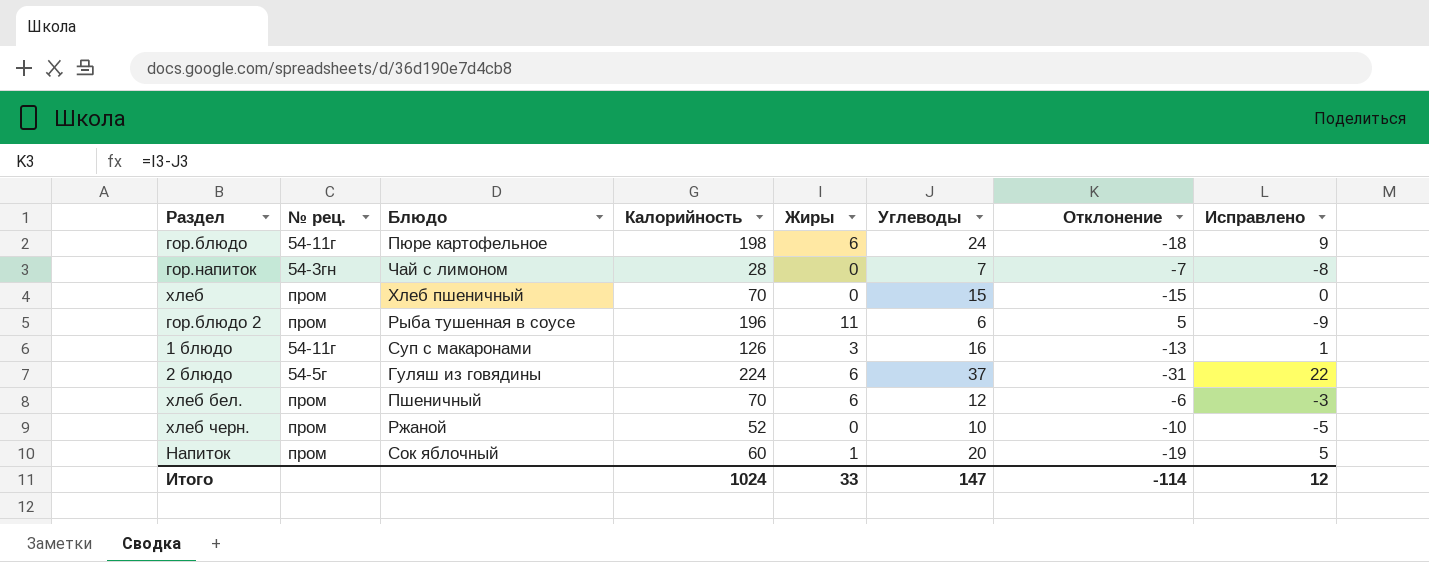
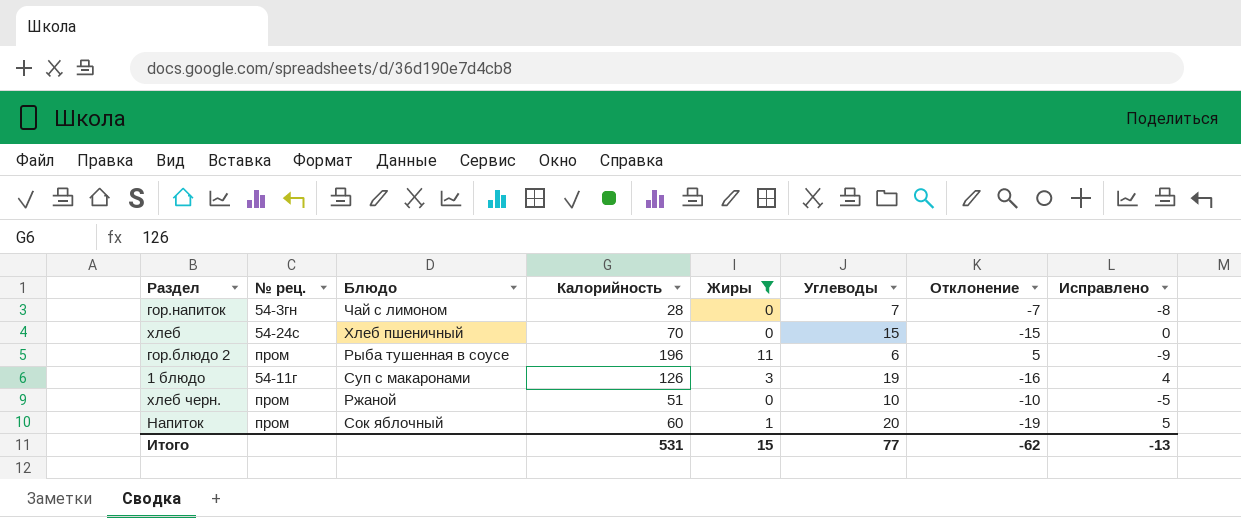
filter: none -> Жиры != 6
хлеб | № рец.: пром -> 54-24с
1 блюдо | Углеводы: 16 -> 19
1 блюдо | Отклонение: -13 -> -16
1 блюдо | Исправлено: 1 -> 4
хлеб черн. | Калорийность: 52 -> 51
Итого | Калорийность: 1024 -> 531
Итого | Жиры: 33 -> 15
Итого | Углеводы: 147 -> 77
Итого | Отклонение: -114 -> -62
Итого | Исправлено: 12 -> -13

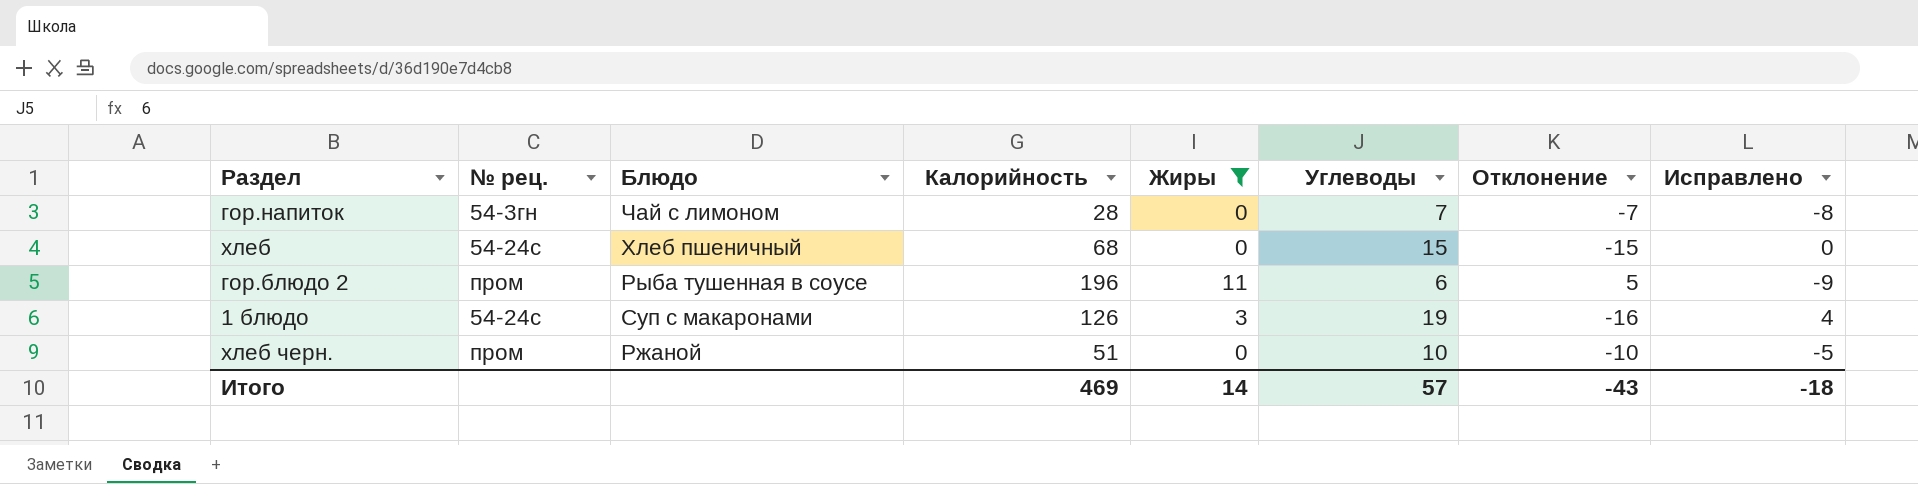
row Напиток: пром | Сок яблочный | 60 | 1 | 20 | -19 | 5 -> none
хлеб | Калорийность: 70 -> 68
1 блюдо | № рец.: 54-11г -> 54-24с
Итого | Калорийность: 531 -> 469
Итого | Жиры: 15 -> 14
Итого | Углеводы: 77 -> 57
Итого | Отклонение: -62 -> -43
Итого | Исправлено: -13 -> -18

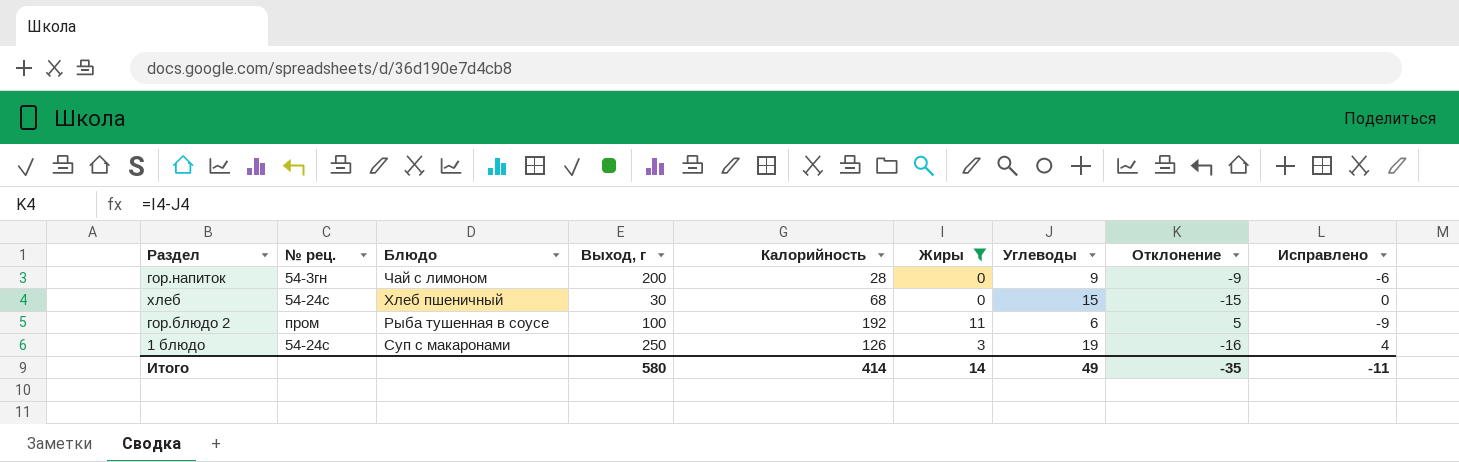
column Выход, г | position: none -> 4
row хлеб черн.: пром | Ржаной | 51 | 0 | 10 | -10 | -5 -> none
гор.напиток | Углеводы: 7 -> 9
гор.напиток | Отклонение: -7 -> -9
гор.напиток | Исправлено: -8 -> -6
гор.блюдо 2 | Калорийность: 196 -> 192
Итого | Калорийность: 469 -> 414
Итого | Углеводы: 57 -> 49
Итого | Отклонение: -43 -> -35
Итого | Исправлено: -18 -> -11

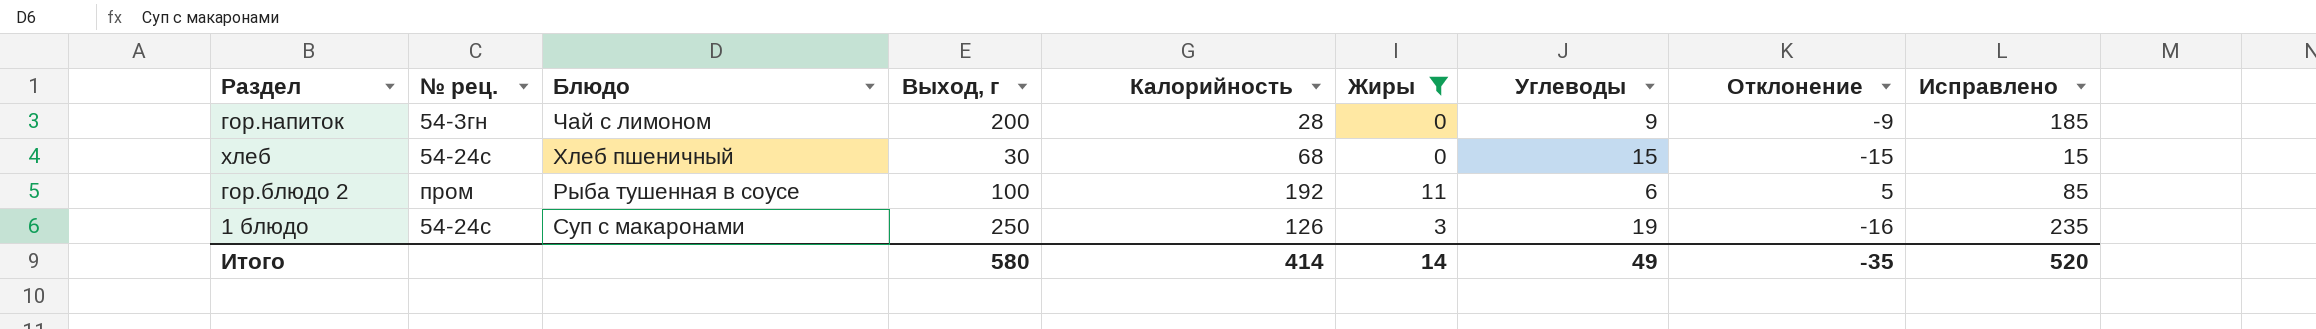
column Исправлено | formula: [Углеводы] - 15 -> [Выход, г] - 15
Итого | Исправлено: -11 -> 520

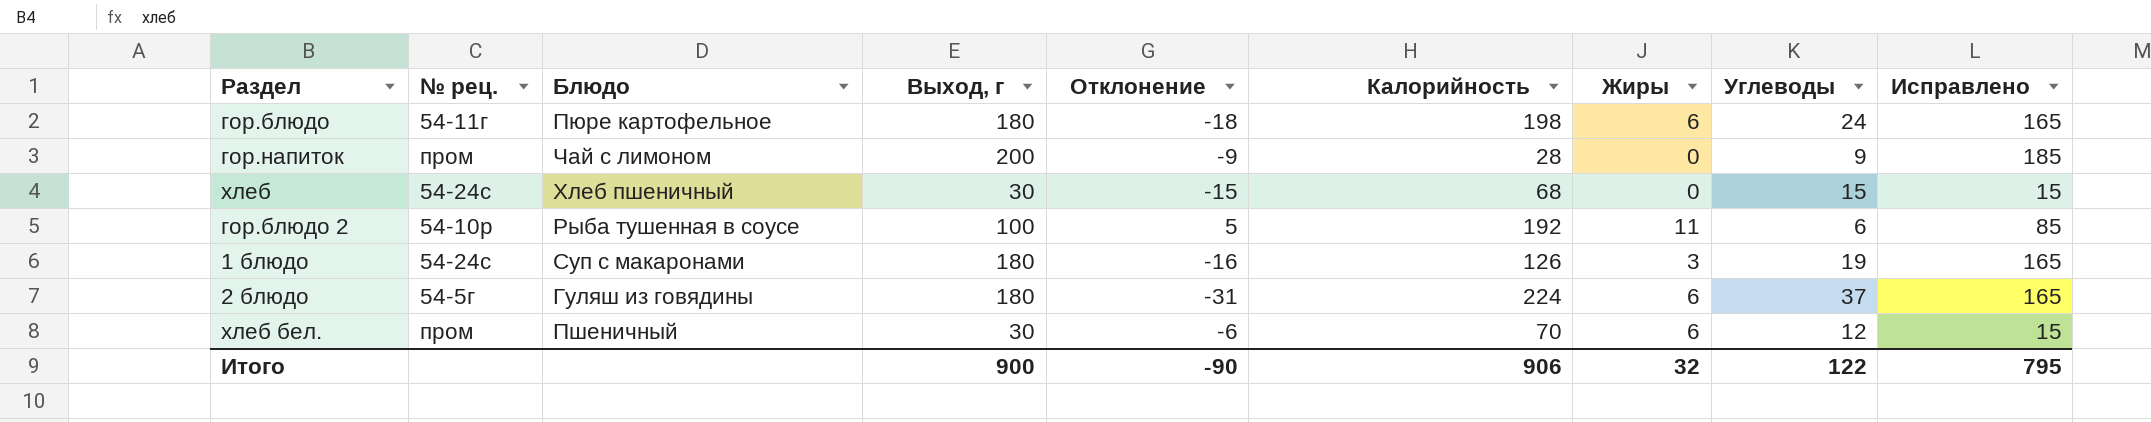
filter: Жиры != 6 -> none
column Отклонение | position: 8 -> 5
гор.напиток | № рец.: 54-3гн -> пром
гор.блюдо 2 | № рец.: пром -> 54-10р
1 блюдо | Выход, г: 250 -> 180
1 блюдо | Исправлено: 235 -> 165
Итого | Выход, г: 580 -> 900
Итого | Отклонение: -35 -> -90
Итого | Калорийность: 414 -> 906
Итого | Жиры: 14 -> 32
Итого | Углеводы: 49 -> 122
Итого | Исправлено: 520 -> 795

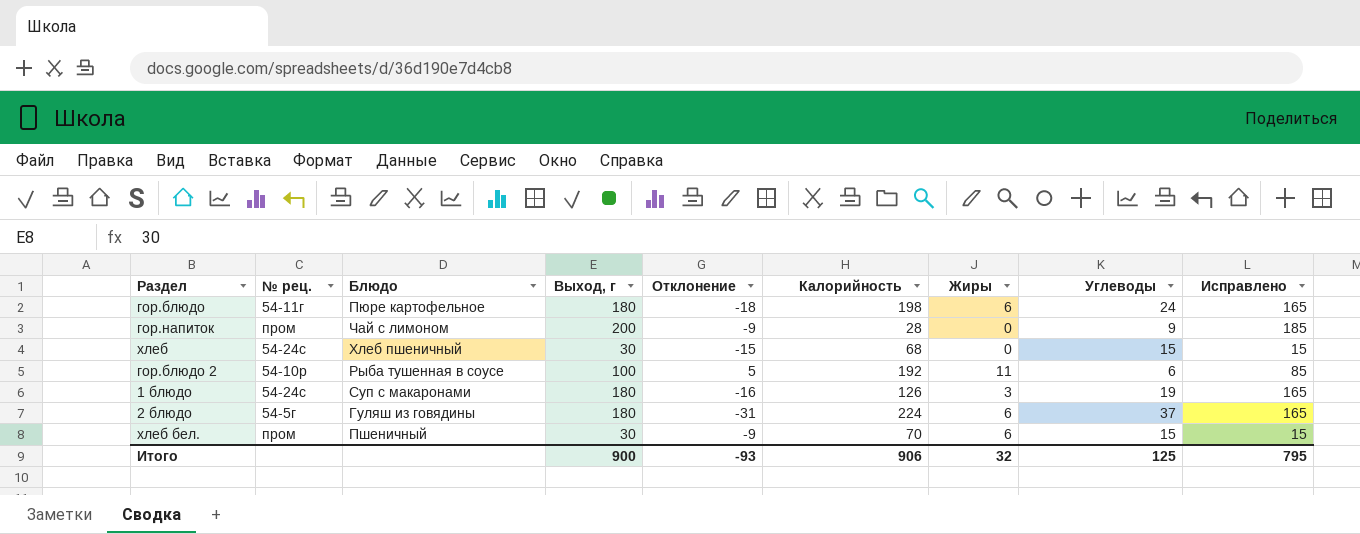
хлеб бел. | Отклонение: -6 -> -9
хлеб бел. | Углеводы: 12 -> 15
Итого | Отклонение: -90 -> -93
Итого | Углеводы: 122 -> 125

